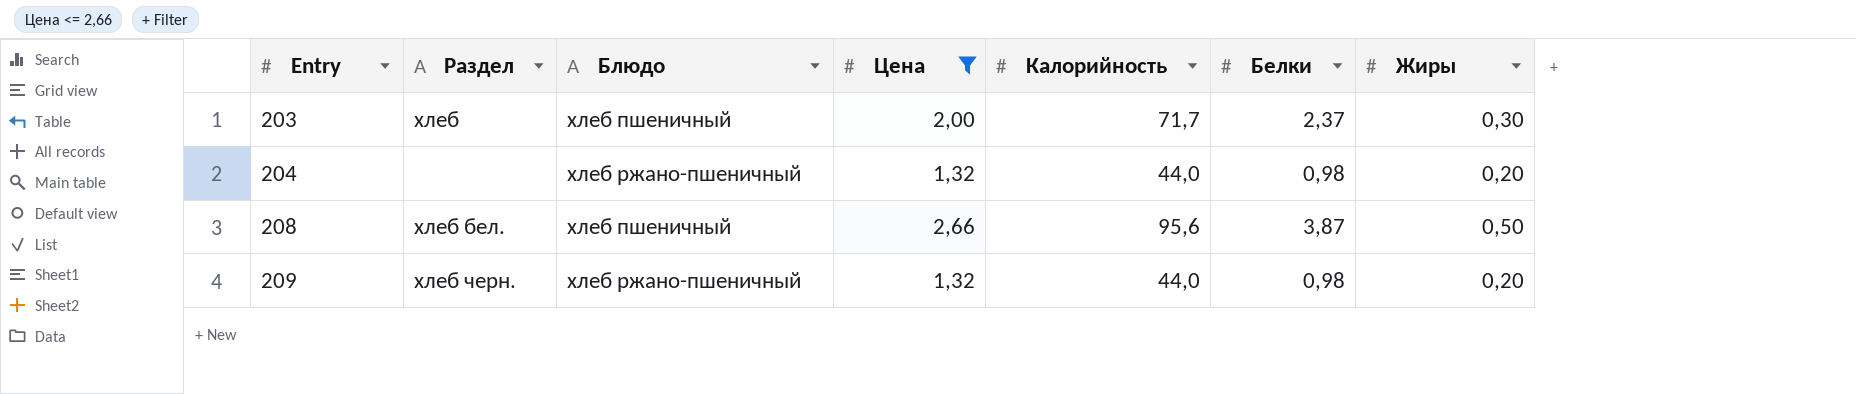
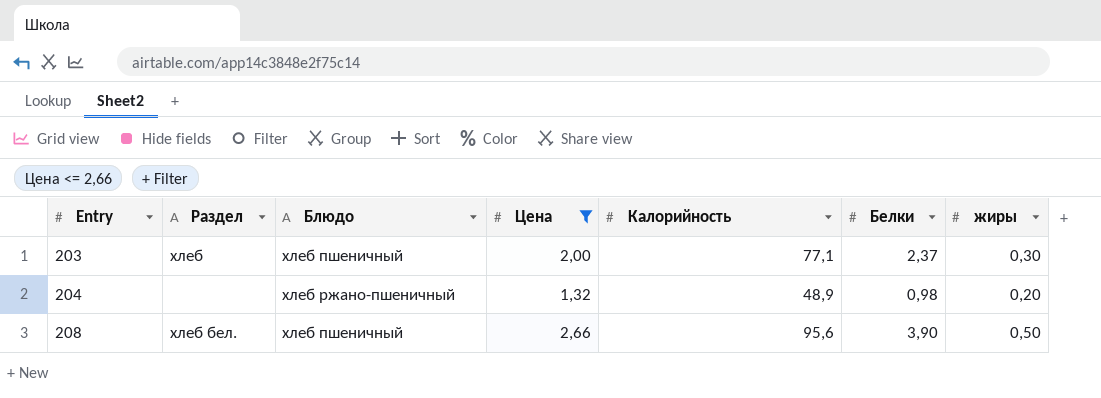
column name: Жиры -> жиры
row 209: хлеб черн. | хлеб ржано-пшеничный | 1,32 | 44,0 | 0,98 | 0,20 -> none
203 | Калорийность: 71,7 -> 77,1
204 | Калорийность: 44,0 -> 48,9
208 | Белки: 3,87 -> 3,90

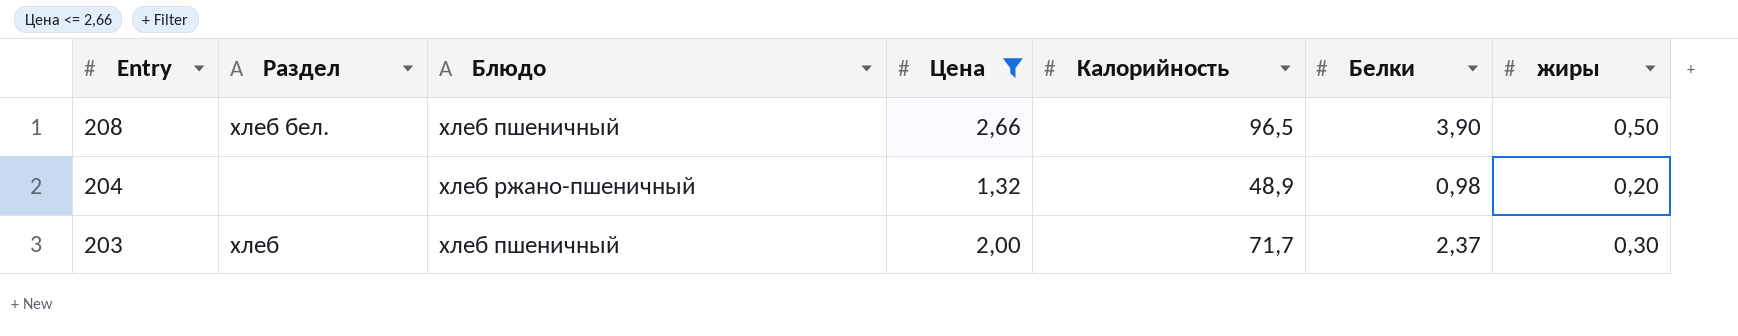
row order: Entry ascending -> Entry descending
208 | Калорийность: 95,6 -> 96,5
203 | Калорийность: 77,1 -> 71,7

